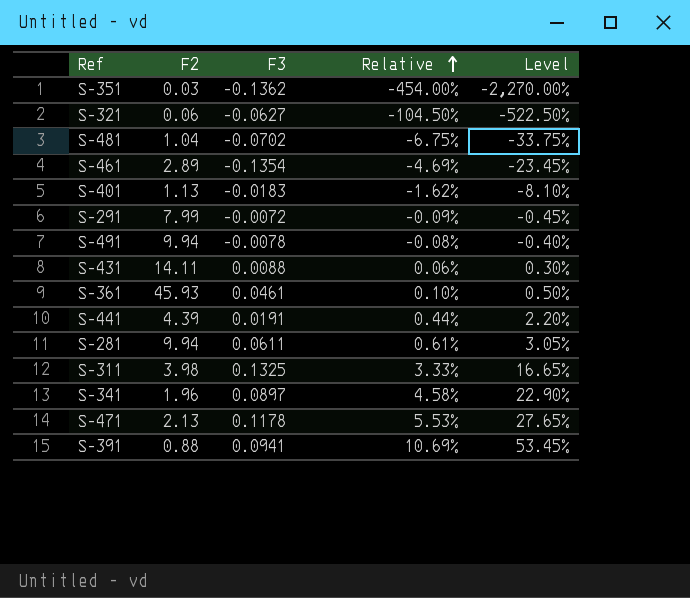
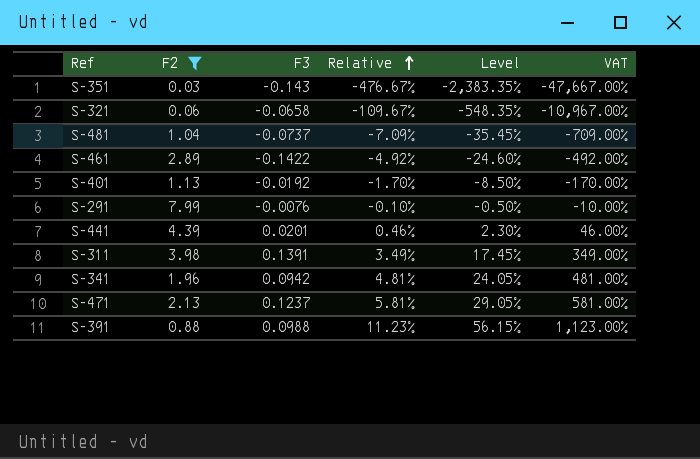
filter: none -> F2 <= 7.99
column VAT | formula: none -> [Relative] * 100
S-351 | F3: -0.1362 -> -0.143
S-351 | Relative: -454.00% -> -476.67%
S-351 | Level: -2,270.00% -> -2,383.35%
S-321 | F3: -0.0627 -> -0.0658
S-321 | Relative: -104.50% -> -109.67%
S-321 | Level: -522.50% -> -548.35%
S-481 | F3: -0.0702 -> -0.0737
S-481 | Relative: -6.75% -> -7.09%
S-481 | Level: -33.75% -> -35.45%
S-461 | F3: -0.1354 -> -0.1422
S-461 | Relative: -4.69% -> -4.92%
S-461 | Level: -23.45% -> -24.60%
S-401 | F3: -0.0183 -> -0.0192
S-401 | Relative: -1.62% -> -1.70%
S-401 | Level: -8.10% -> -8.50%
S-291 | F3: -0.0072 -> -0.0076
S-291 | Relative: -0.09% -> -0.10%
S-291 | Level: -0.45% -> -0.50%
S-441 | F3: 0.0191 -> 0.0201
S-441 | Relative: 0.44% -> 0.46%
S-441 | Level: 2.20% -> 2.30%
S-311 | F3: 0.1325 -> 0.1391
S-311 | Relative: 3.33% -> 3.49%
S-311 | Level: 16.65% -> 17.45%
S-341 | F3: 0.0897 -> 0.0942
S-341 | Relative: 4.58% -> 4.81%
S-341 | Level: 22.90% -> 24.05%
S-471 | F3: 0.1178 -> 0.1237
S-471 | Relative: 5.53% -> 5.81%
S-471 | Level: 27.65% -> 29.05%
S-391 | F3: 0.0941 -> 0.0988
S-391 | Relative: 10.69% -> 11.23%
S-391 | Level: 53.45% -> 56.15%

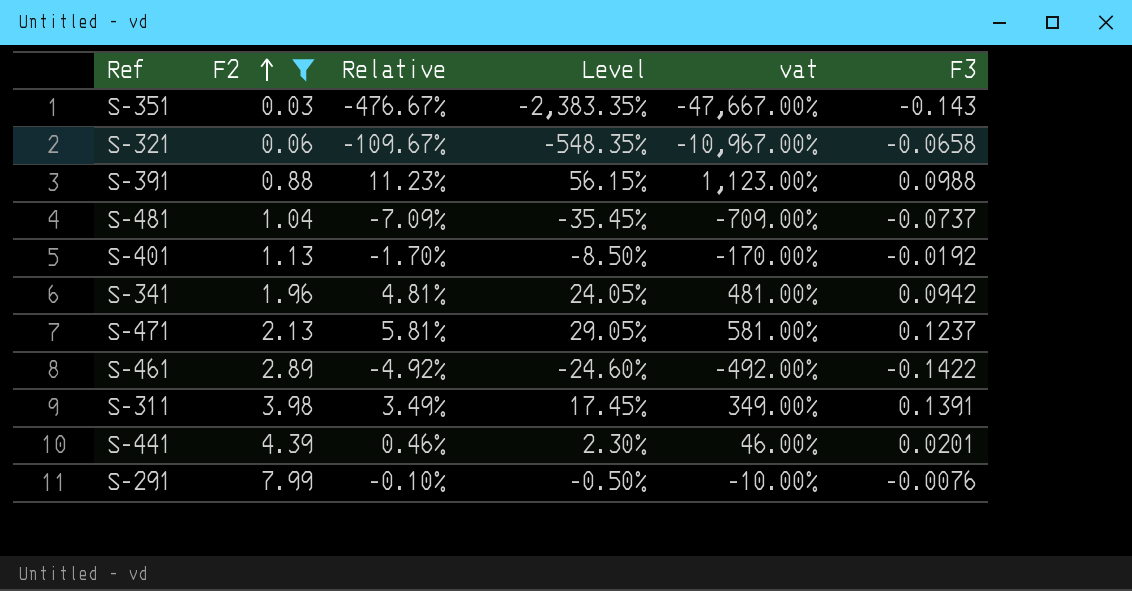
row order: Relative ascending -> F2 ascending
column name: VAT -> vat
column F3 | position: 3 -> 6

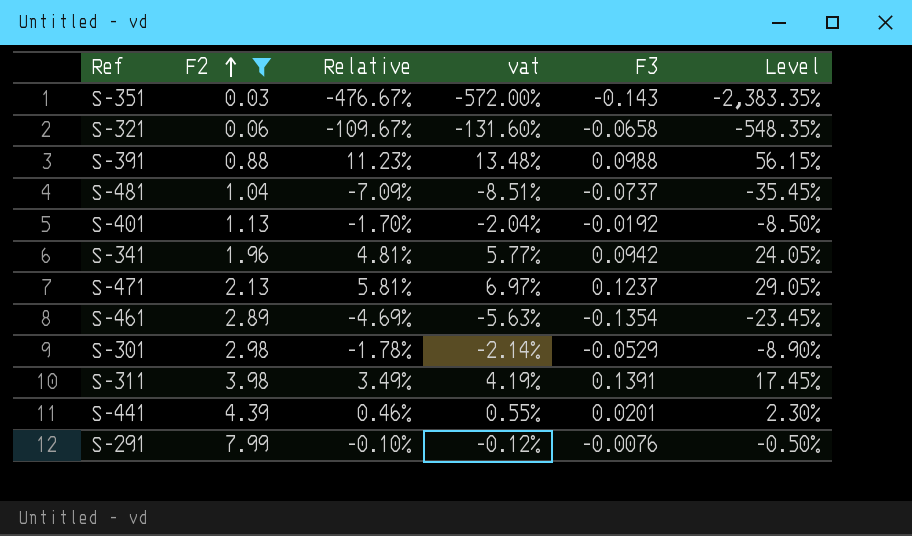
column vat | formula: [Relative] * 100 -> [Relative] * 1.2
column Level | position: 4 -> 6
S-461 | Relative: -4.92% -> -4.69%
S-461 | F3: -0.1422 -> -0.1354
S-461 | Level: -24.60% -> -23.45%
row S-301: none -> 2.98 | -1.78% | -2.14% | -0.0529 | -8.90%

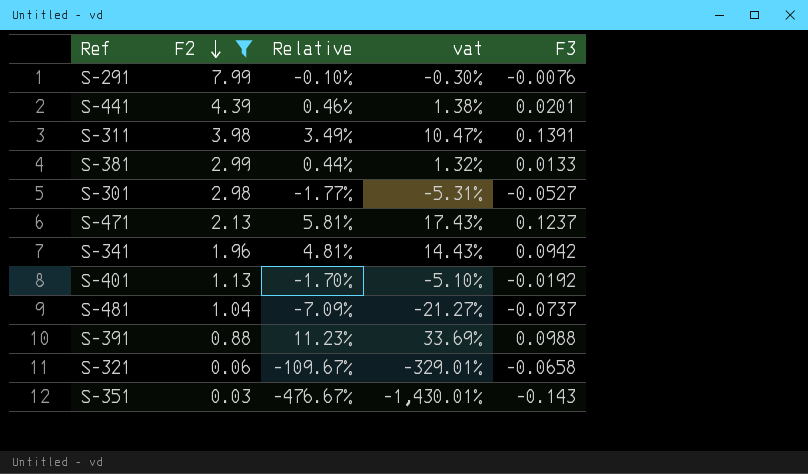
row order: F2 ascending -> F2 descending
column Level | formula: [Relative] * 5 -> none
column vat | formula: [Relative] * 1.2 -> [Relative] * 3
row S-461: 2.89 | -4.69% | -5.63% | -0.1354 | -23.45% -> none
row S-381: none -> 2.99 | 0.44% | 1.32% | 0.0133
S-301 | Relative: -1.78% -> -1.77%
S-301 | F3: -0.0529 -> -0.0527

